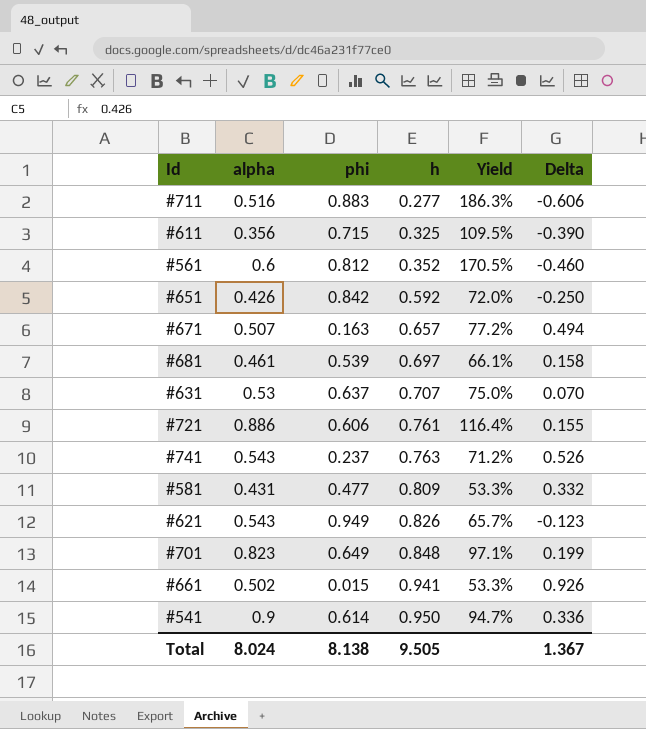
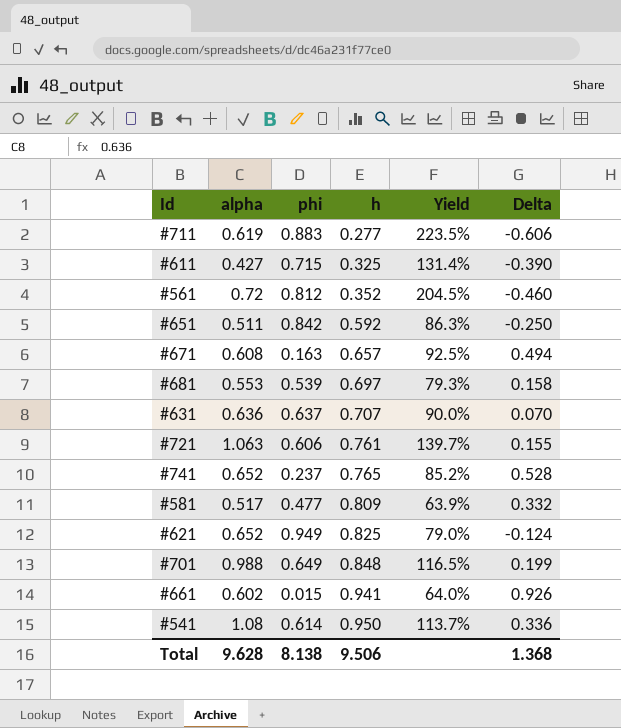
#711 | alpha: 0.516 -> 0.619
#711 | Yield: 186.3% -> 223.5%
#611 | alpha: 0.356 -> 0.427
#611 | Yield: 109.5% -> 131.4%
#561 | alpha: 0.6 -> 0.72
#561 | Yield: 170.5% -> 204.5%
#651 | alpha: 0.426 -> 0.511
#651 | Yield: 72.0% -> 86.3%
#671 | alpha: 0.507 -> 0.608
#671 | Yield: 77.2% -> 92.5%
#681 | alpha: 0.461 -> 0.553
#681 | Yield: 66.1% -> 79.3%
#631 | alpha: 0.53 -> 0.636
#631 | Yield: 75.0% -> 90.0%
#721 | alpha: 0.886 -> 1.063
#721 | Yield: 116.4% -> 139.7%
#741 | alpha: 0.543 -> 0.652
#741 | h: 0.763 -> 0.765
#741 | Yield: 71.2% -> 85.2%
#741 | Delta: 0.526 -> 0.528
#581 | alpha: 0.431 -> 0.517
#581 | Yield: 53.3% -> 63.9%
#621 | alpha: 0.543 -> 0.652
#621 | h: 0.826 -> 0.825
#621 | Yield: 65.7% -> 79.0%
#621 | Delta: -0.123 -> -0.124
#701 | alpha: 0.823 -> 0.988
#701 | Yield: 97.1% -> 116.5%
#661 | alpha: 0.502 -> 0.602
#661 | Yield: 53.3% -> 64.0%
#541 | alpha: 0.9 -> 1.08
#541 | Yield: 94.7% -> 113.7%
Total | alpha: 8.024 -> 9.628
Total | h: 9.505 -> 9.506
Total | Delta: 1.367 -> 1.368

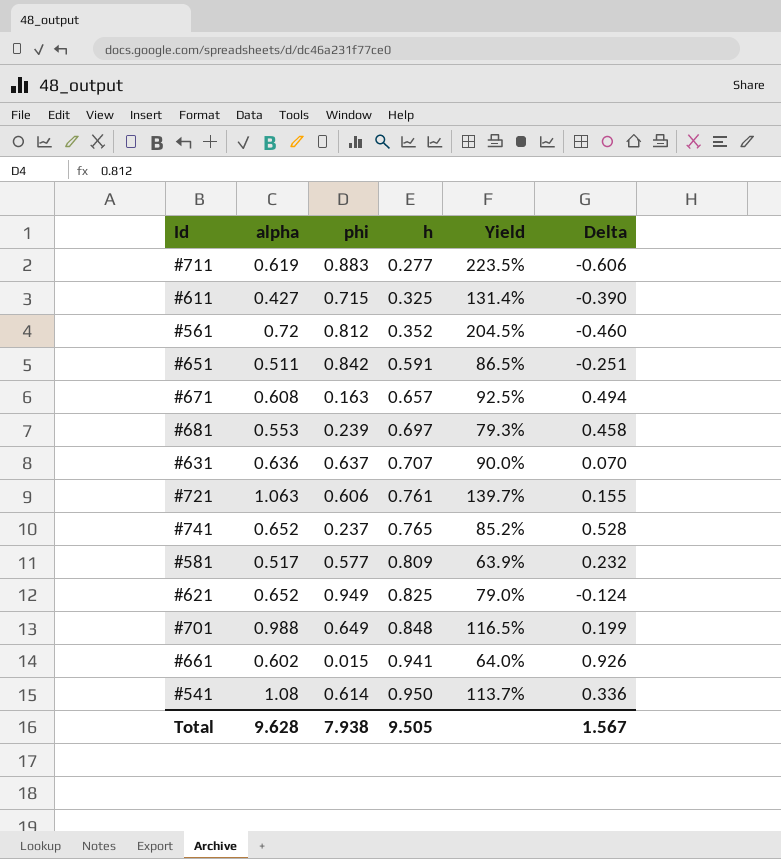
#651 | h: 0.592 -> 0.591
#651 | Yield: 86.3% -> 86.5%
#651 | Delta: -0.250 -> -0.251
#681 | phi: 0.539 -> 0.239
#681 | Delta: 0.158 -> 0.458
#581 | phi: 0.477 -> 0.577
#581 | Delta: 0.332 -> 0.232
Total | phi: 8.138 -> 7.938
Total | h: 9.506 -> 9.505
Total | Delta: 1.368 -> 1.567

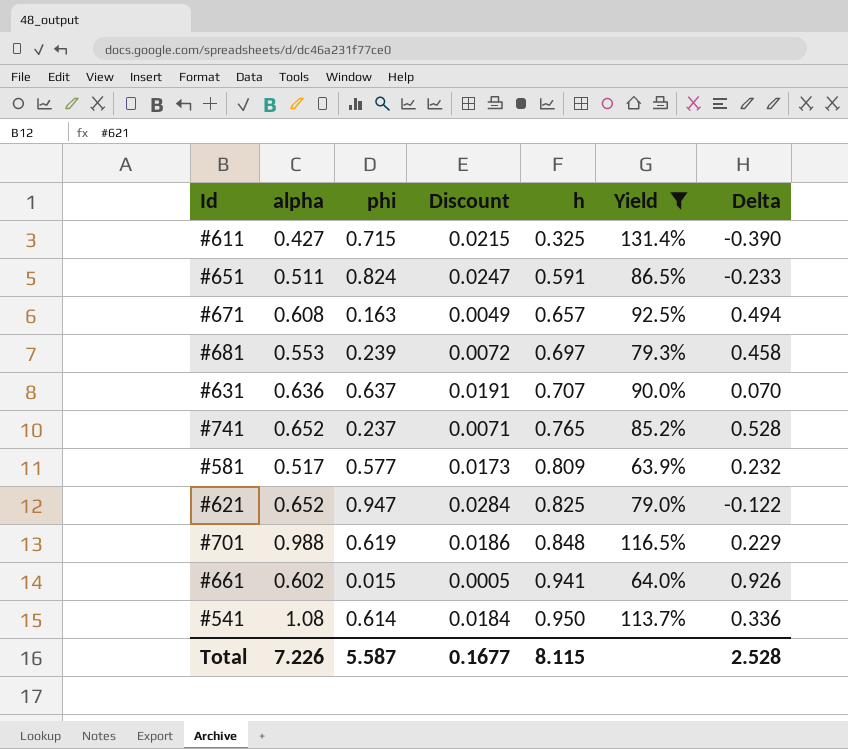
filter: none -> Yield <= 131.4%
column Discount | formula: none -> [phi] * 0.03
#651 | phi: 0.842 -> 0.824
#651 | Delta: -0.251 -> -0.233
#621 | phi: 0.949 -> 0.947
#621 | Delta: -0.124 -> -0.122
#701 | phi: 0.649 -> 0.619
#701 | Delta: 0.199 -> 0.229
Total | alpha: 9.628 -> 7.226
Total | phi: 7.938 -> 5.587
Total | h: 9.505 -> 8.115
Total | Delta: 1.567 -> 2.528

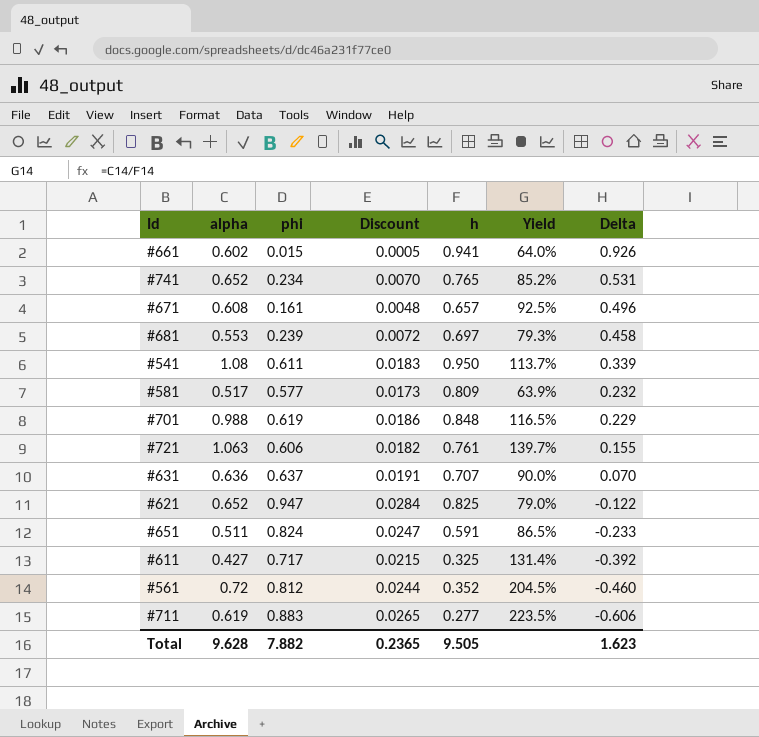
filter: Yield <= 131.4% -> none
row order: h ascending -> Delta descending
#741 | phi: 0.237 -> 0.234
#741 | Discount: 0.0071 -> 0.0070
#741 | Delta: 0.528 -> 0.531
#671 | phi: 0.163 -> 0.161
#671 | Discount: 0.0049 -> 0.0048
#671 | Delta: 0.494 -> 0.496
#541 | phi: 0.614 -> 0.611
#541 | Discount: 0.0184 -> 0.0183
#541 | Delta: 0.336 -> 0.339
#611 | phi: 0.715 -> 0.717
#611 | Delta: -0.390 -> -0.392
Total | alpha: 7.226 -> 9.628
Total | phi: 5.587 -> 7.882
Total | Discount: 0.1677 -> 0.2365
Total | h: 8.115 -> 9.505
Total | Delta: 2.528 -> 1.623

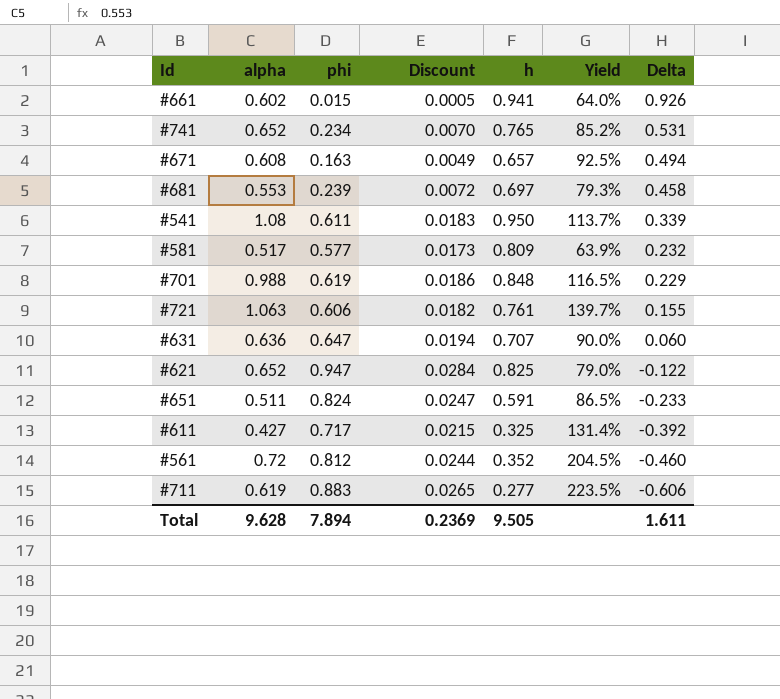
#671 | phi: 0.161 -> 0.163
#671 | Discount: 0.0048 -> 0.0049
#671 | Delta: 0.496 -> 0.494
#631 | phi: 0.637 -> 0.647
#631 | Discount: 0.0191 -> 0.0194
#631 | Delta: 0.070 -> 0.060
Total | phi: 7.882 -> 7.894
Total | Discount: 0.2365 -> 0.2369
Total | Delta: 1.623 -> 1.611

